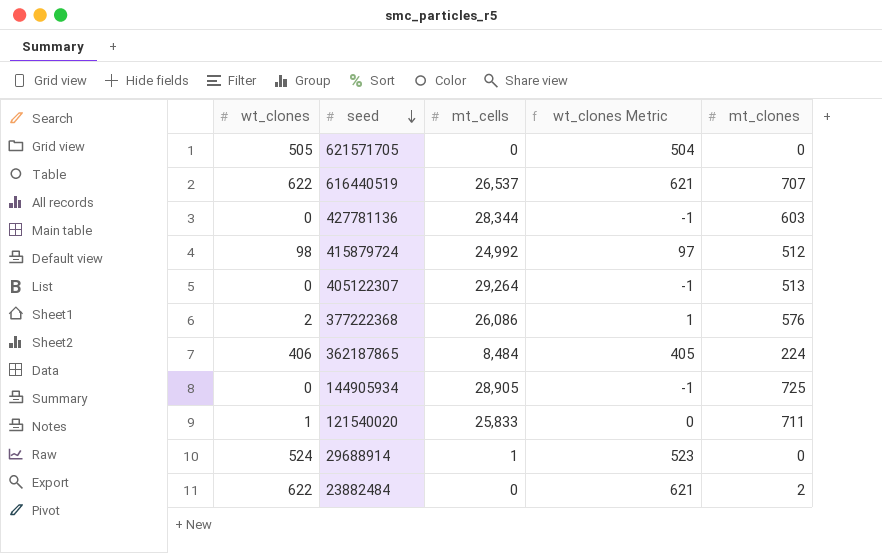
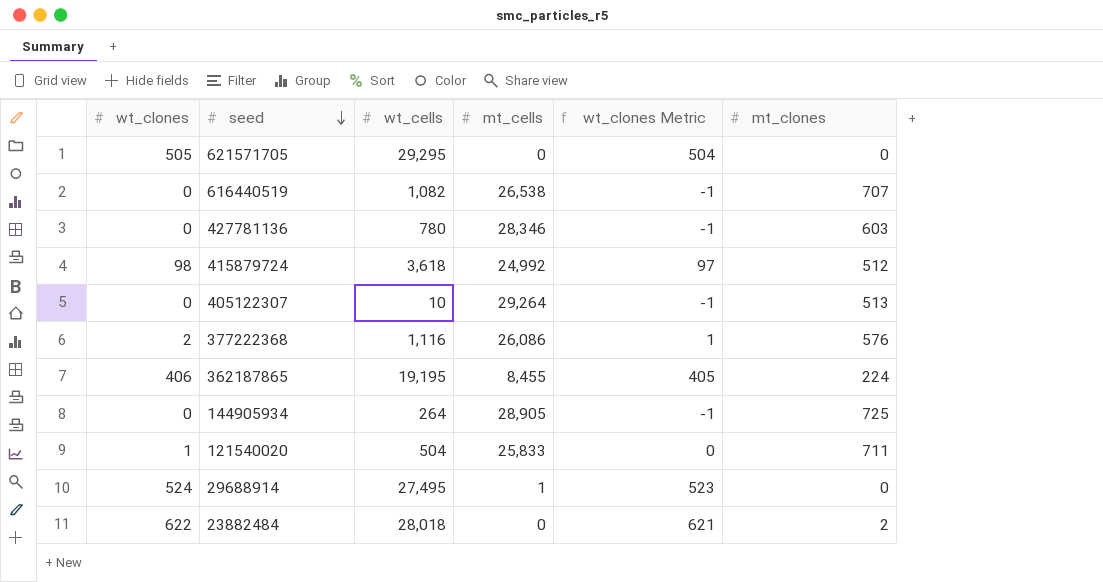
column wt_cells | position: none -> 3
616440519 | wt_clones: 622 -> 0
616440519 | mt_cells: 26,537 -> 26,538
616440519 | wt_clones Metric: 621 -> -1
427781136 | mt_cells: 28,344 -> 28,346
362187865 | mt_cells: 8,484 -> 8,455

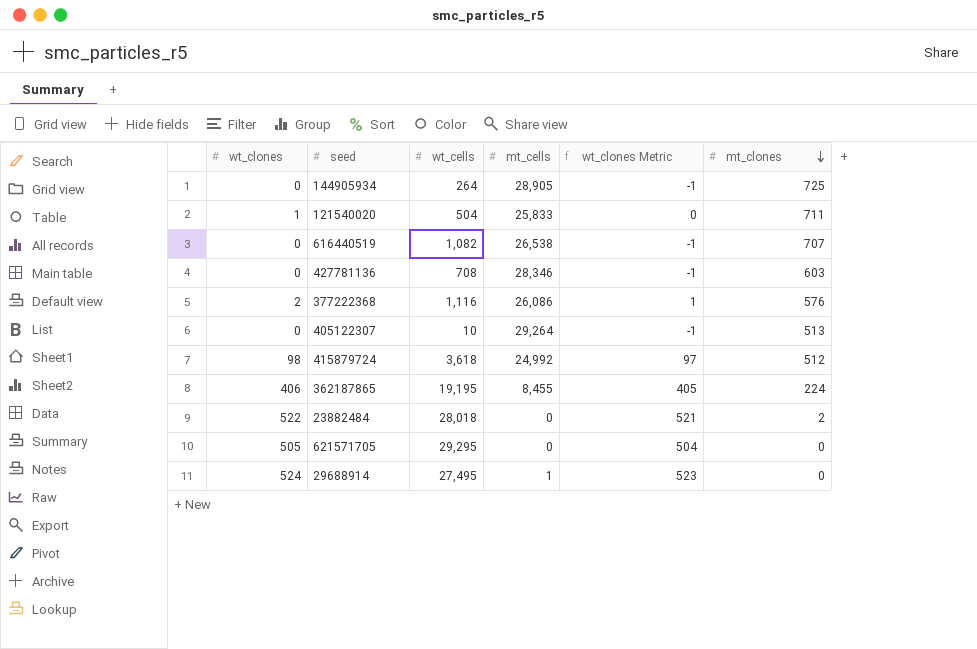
row order: seed descending -> mt_clones descending
427781136 | wt_cells: 780 -> 708
23882484 | wt_clones: 622 -> 522
23882484 | wt_clones Metric: 621 -> 521

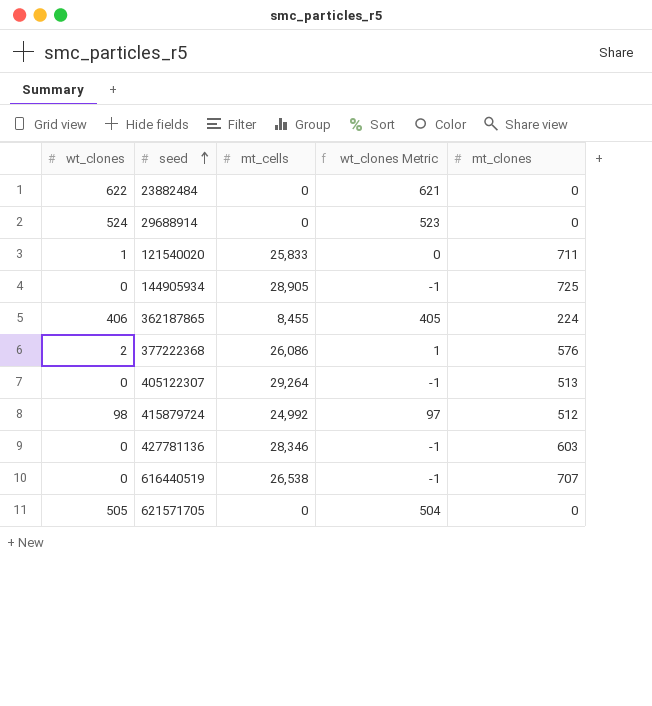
row order: mt_clones descending -> seed ascending
column wt_cells | position: 3 -> none
23882484 | wt_clones: 522 -> 622
23882484 | wt_clones Metric: 521 -> 621
23882484 | mt_clones: 2 -> 0
29688914 | mt_cells: 1 -> 0

